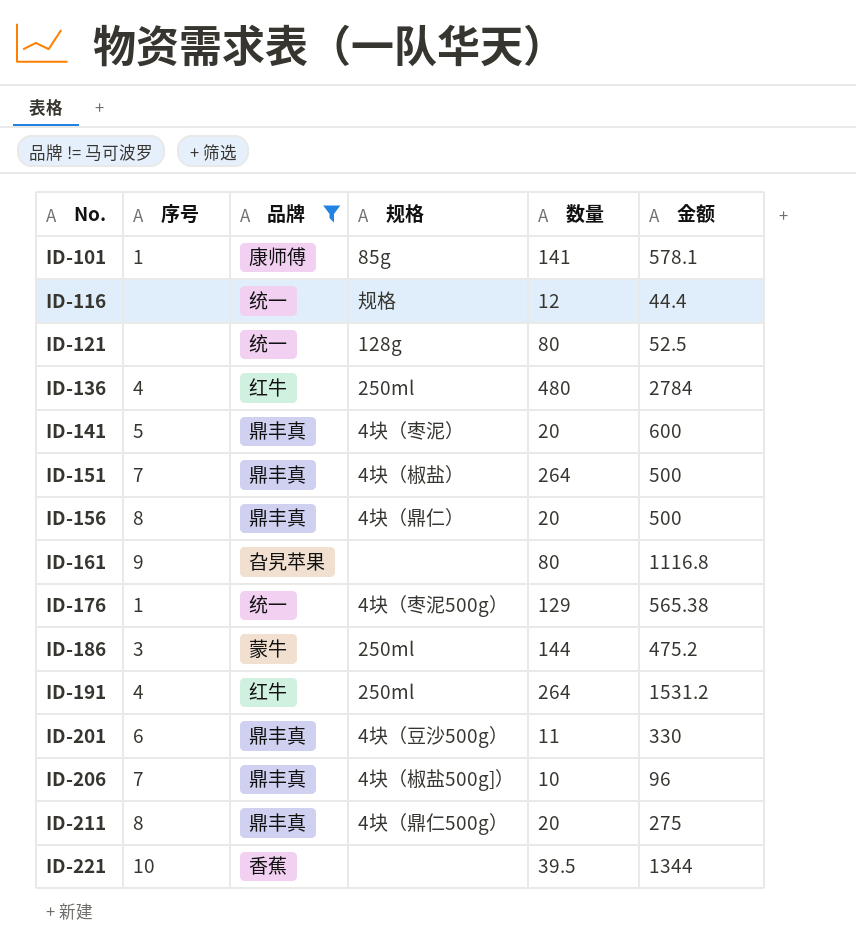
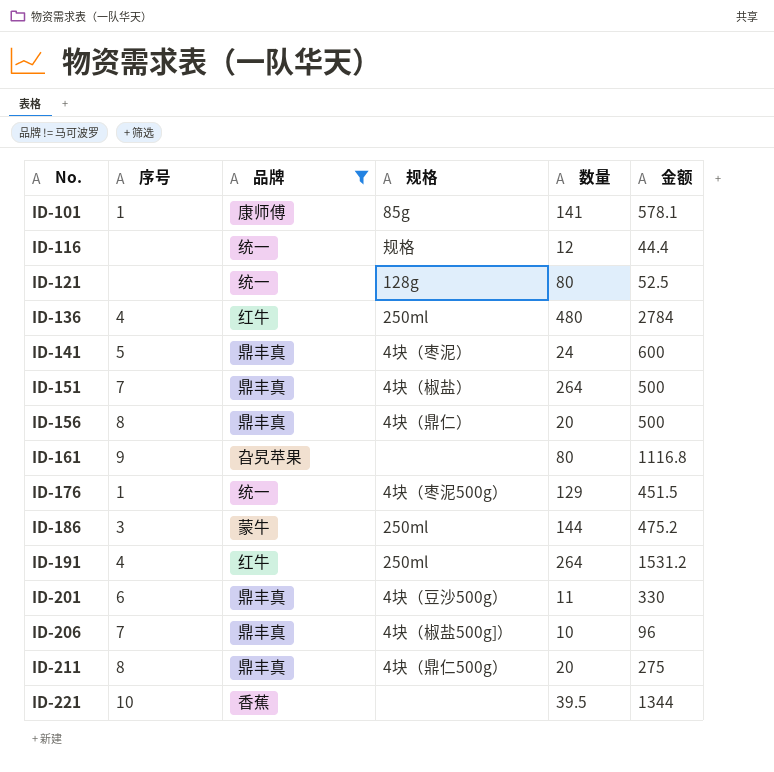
ID-141 | 数量: 20 -> 24
ID-176 | 金额: 565.38 -> 451.5

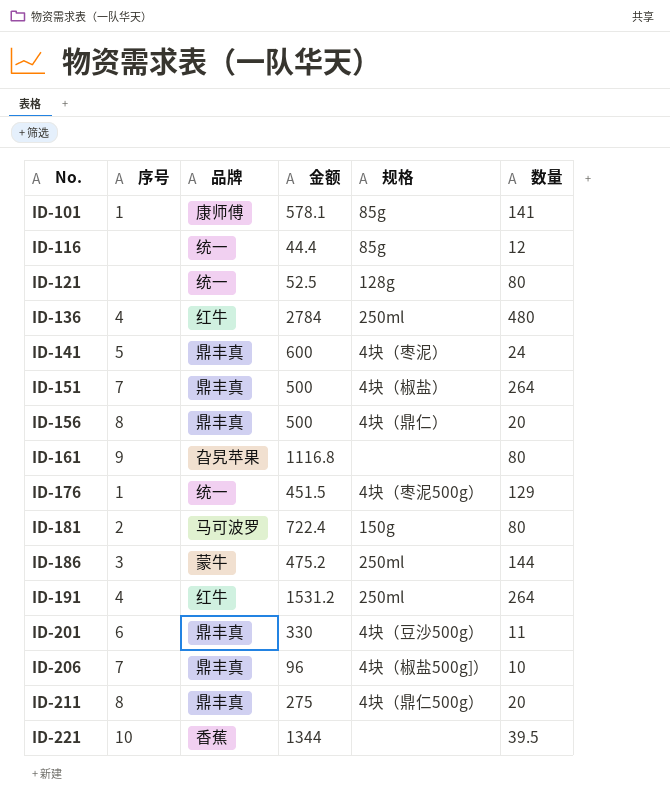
filter: 品牌 != 马可波罗 -> none
column 金额 | position: 6 -> 4
ID-116 | 规格: 规格 -> 85g

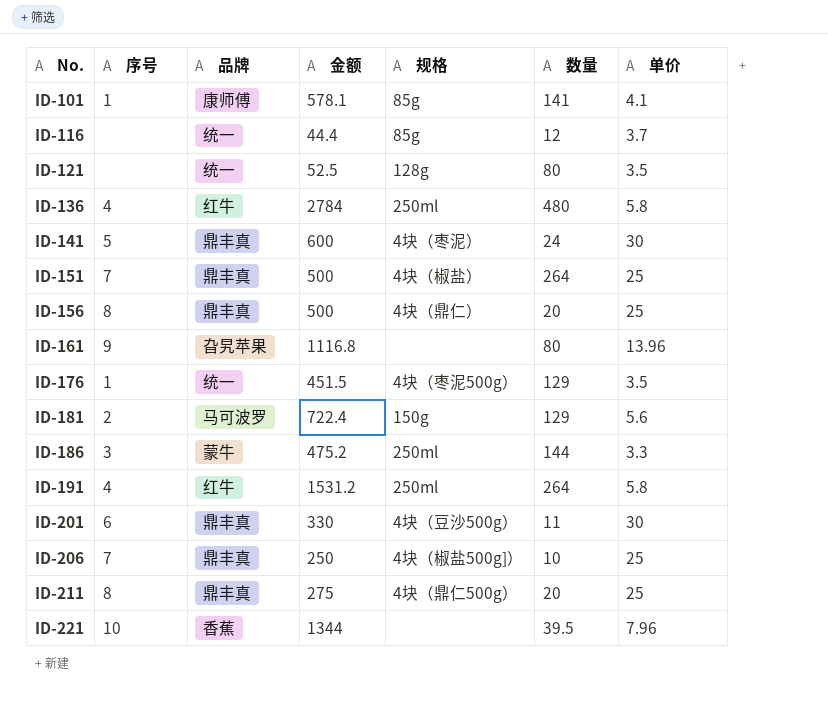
column 单价 | position: none -> 7
ID-181 | 数量: 80 -> 129
ID-206 | 金额: 96 -> 250

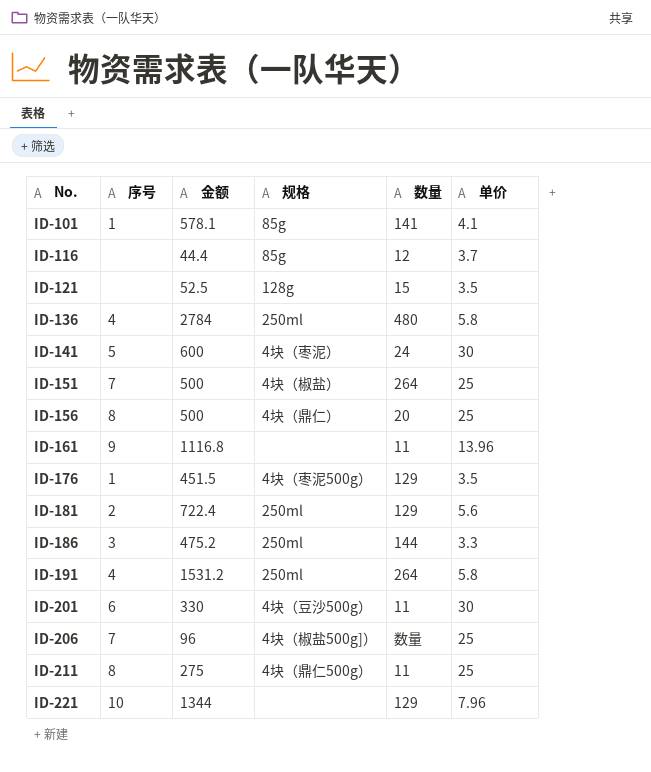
column 品牌 | position: 3 -> none
ID-121 | 数量: 80 -> 15
ID-161 | 数量: 80 -> 11
ID-181 | 规格: 150g -> 250ml
ID-206 | 金额: 250 -> 96
ID-206 | 数量: 10 -> 数量
ID-211 | 数量: 20 -> 11
ID-221 | 数量: 39.5 -> 129

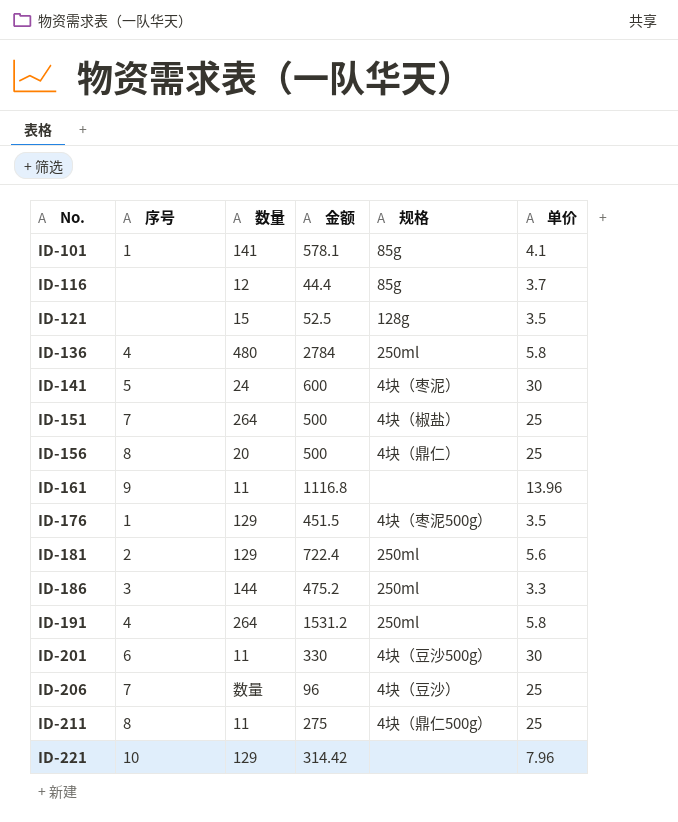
column 数量 | position: 5 -> 3
ID-206 | 规格: 4块（椒盐500g]） -> 4块（豆沙）
ID-221 | 金额: 1344 -> 314.42

